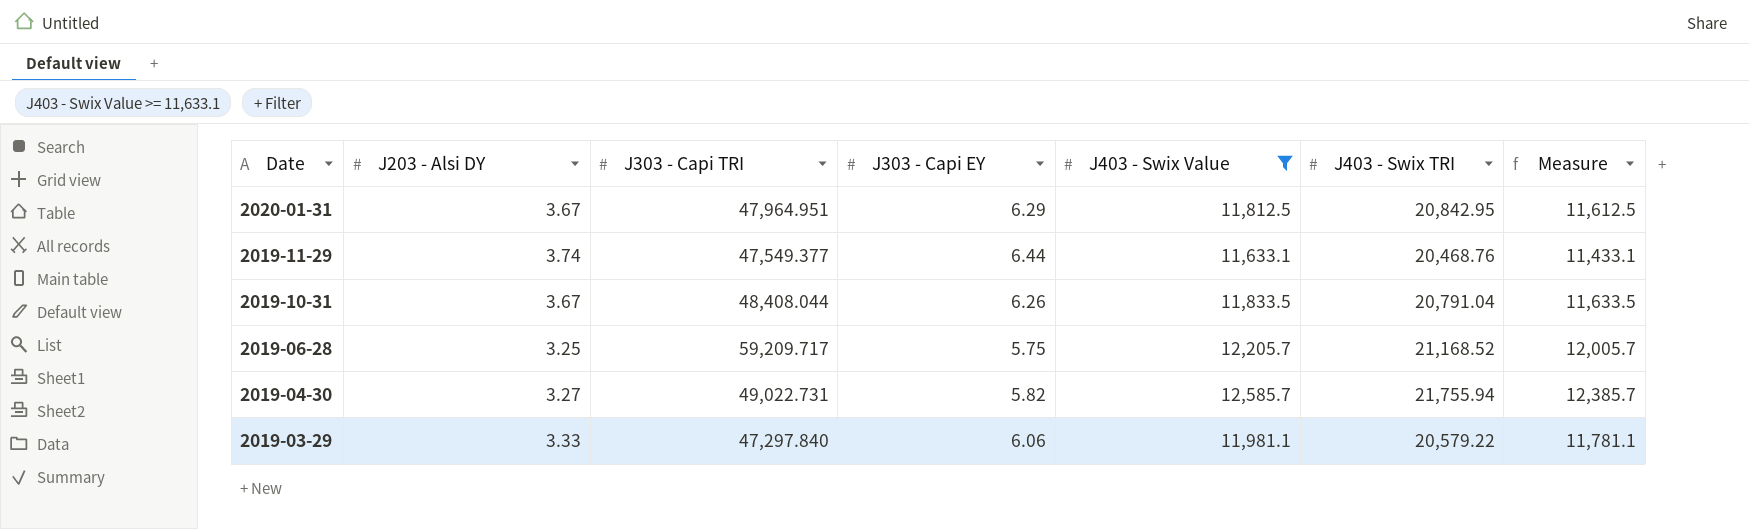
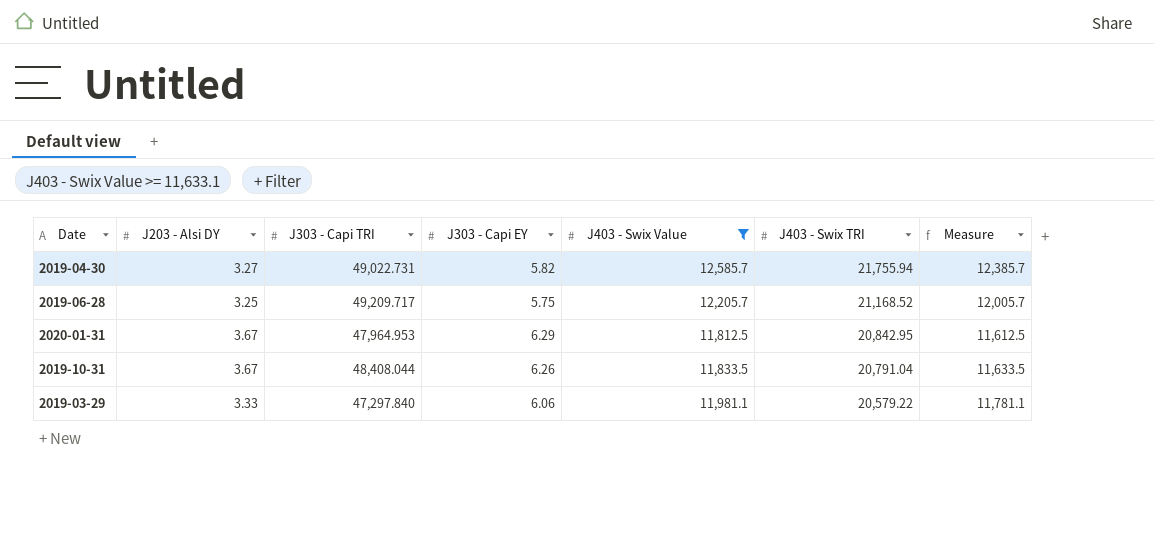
row order: Date descending -> J403 - Swix TRI descending
row 2019-11-29: 3.74 | 47,549.377 | 6.44 | 11,633.1 | 20,468.76 | 11,433.1 -> none
2019-06-28 | J303 - Capi TRI: 59,209.717 -> 49,209.717
2020-01-31 | J303 - Capi TRI: 47,964.951 -> 47,964.953

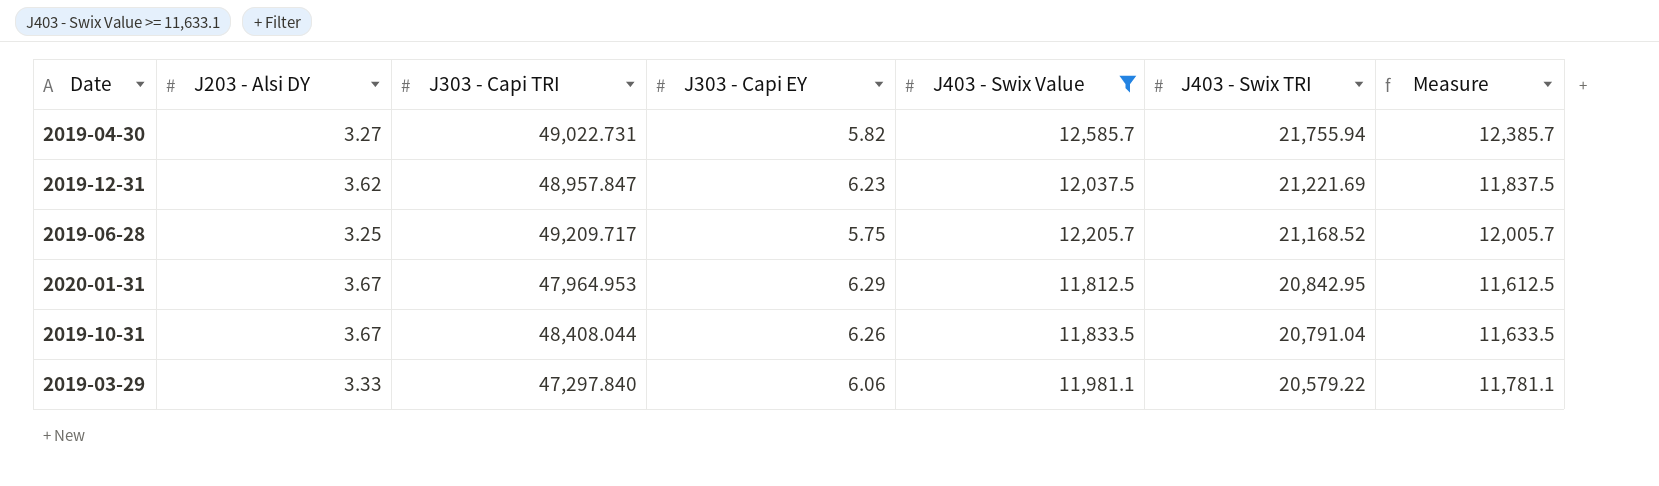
row 2019-12-31: none -> 3.62 | 48,957.847 | 6.23 | 12,037.5 | 21,221.69 | 11,837.5

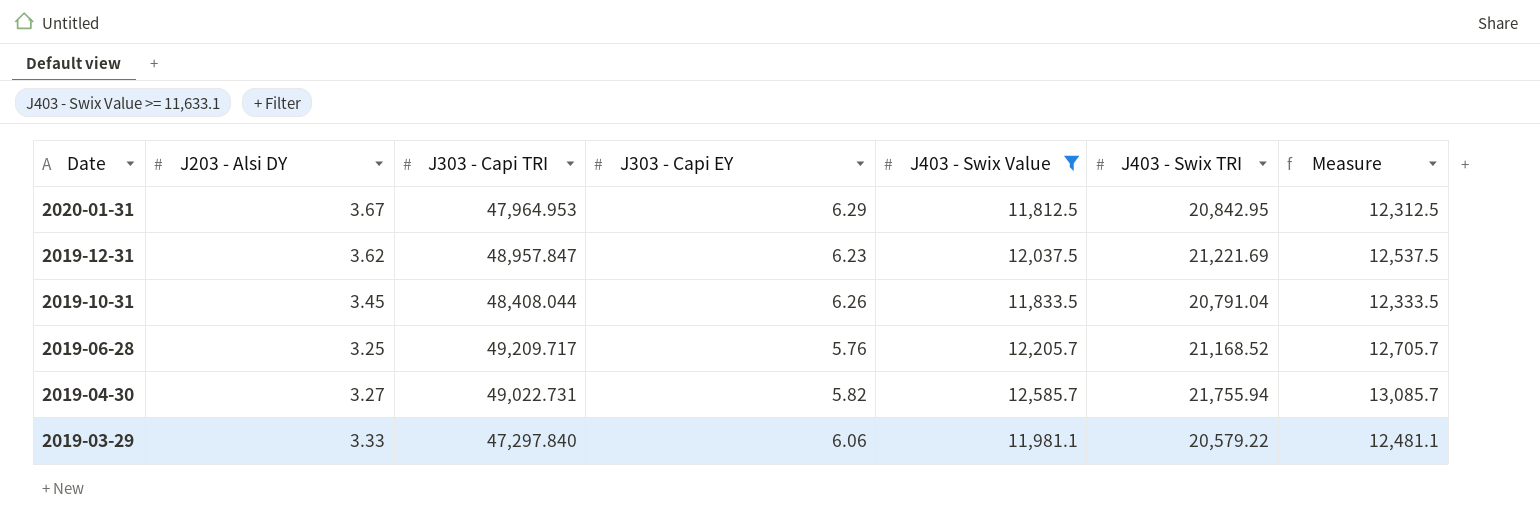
row order: J403 - Swix TRI descending -> Date descending
column Measure | formula: [J403 - Swix Value] - 200 -> [J403 - Swix Value] + 500
2019-10-31 | J203 - Alsi DY: 3.67 -> 3.45
2019-06-28 | J303 - Capi EY: 5.75 -> 5.76

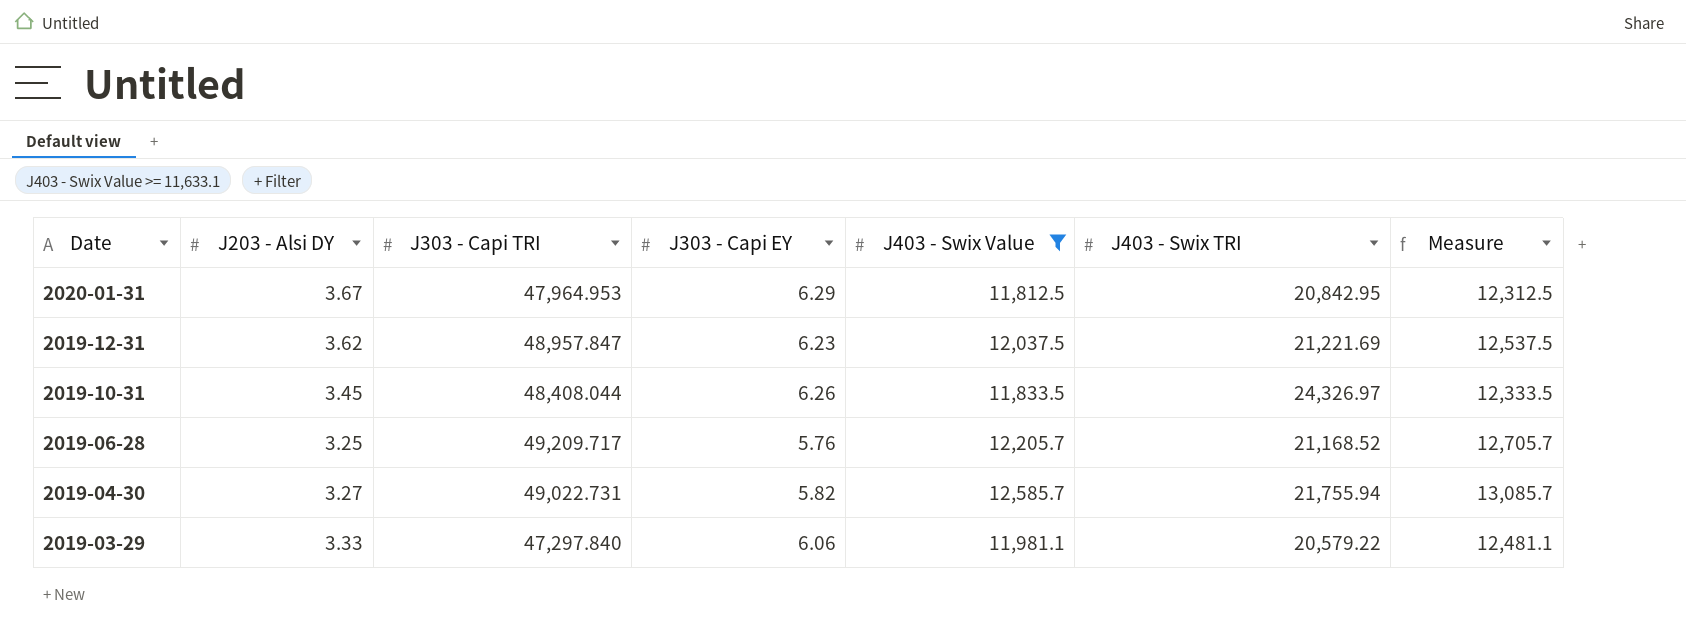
2019-10-31 | J403 - Swix TRI: 20,791.04 -> 24,326.97

